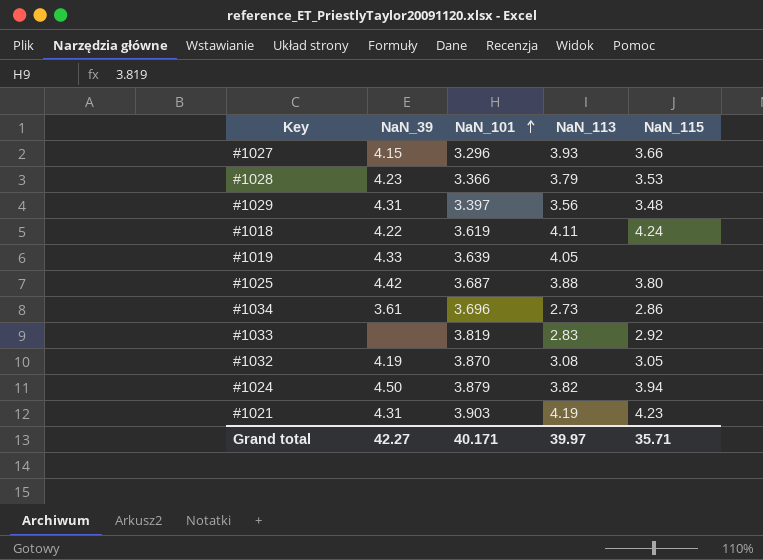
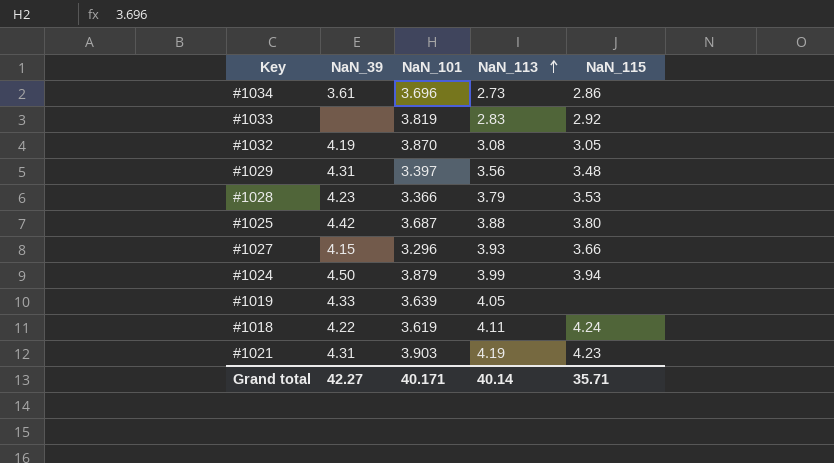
row order: NaN_101 ascending -> NaN_113 ascending
#1024 | NaN_113: 3.82 -> 3.99
Grand total | NaN_113: 39.97 -> 40.14

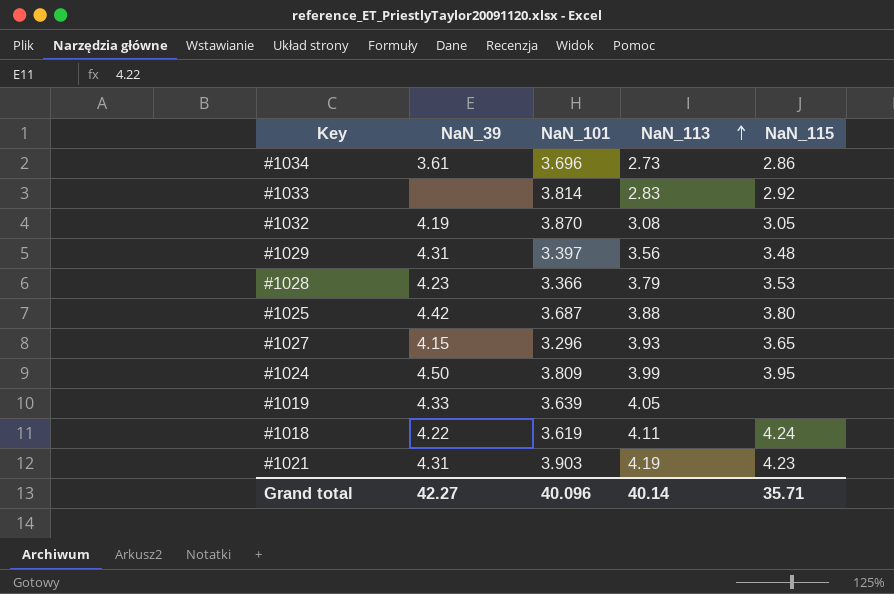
#1033 | NaN_101: 3.819 -> 3.814
#1027 | NaN_115: 3.66 -> 3.65
#1024 | NaN_101: 3.879 -> 3.809
#1024 | NaN_115: 3.94 -> 3.95
Grand total | NaN_101: 40.171 -> 40.096

